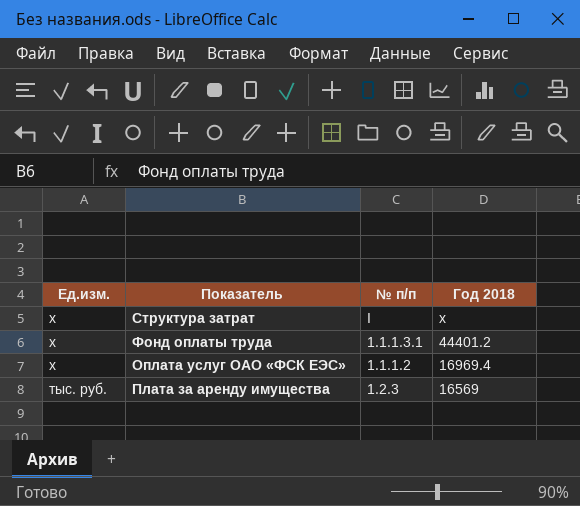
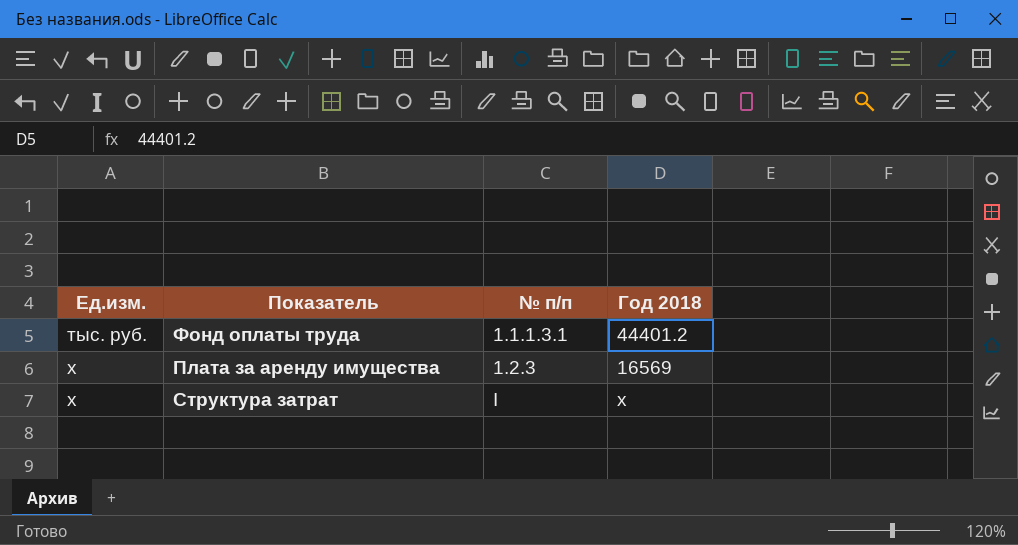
row order: Ед.изм. descending -> Ед.изм. ascending
row Оплата услуг ОАО «ФСК ЕЭС»: х | 1.1.1.2 | 16969.4 -> none
Фонд оплаты труда | Ед.изм.: х -> тыс. руб.
Плата за аренду имущества | Ед.изм.: тыс. руб. -> х

